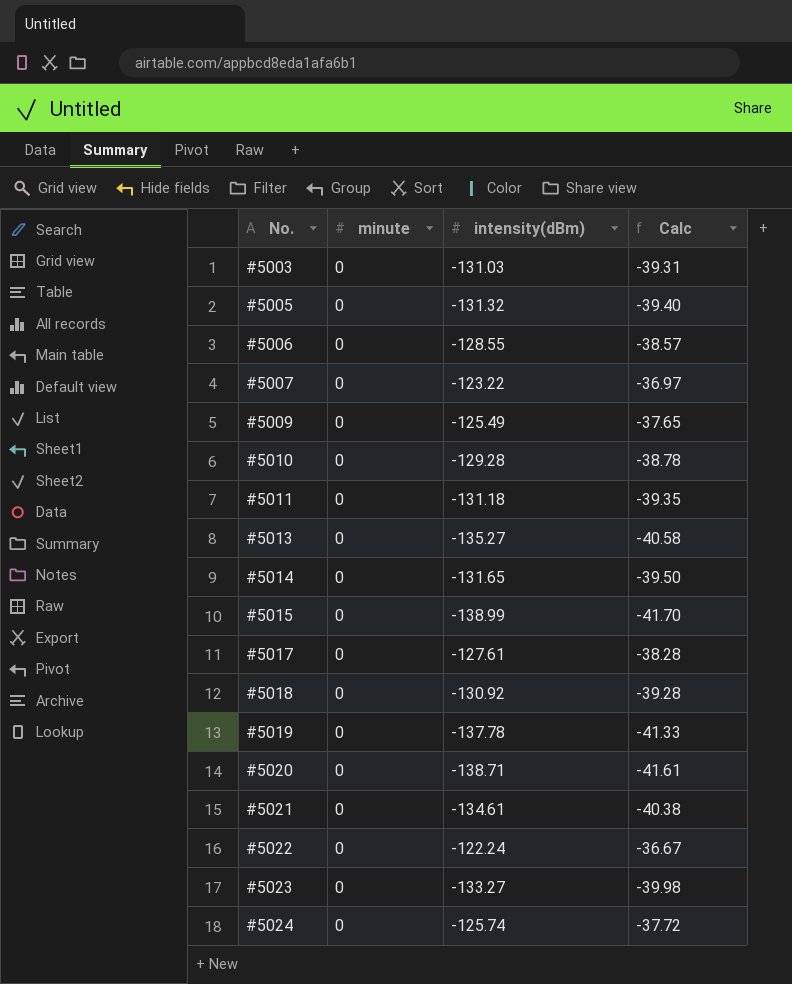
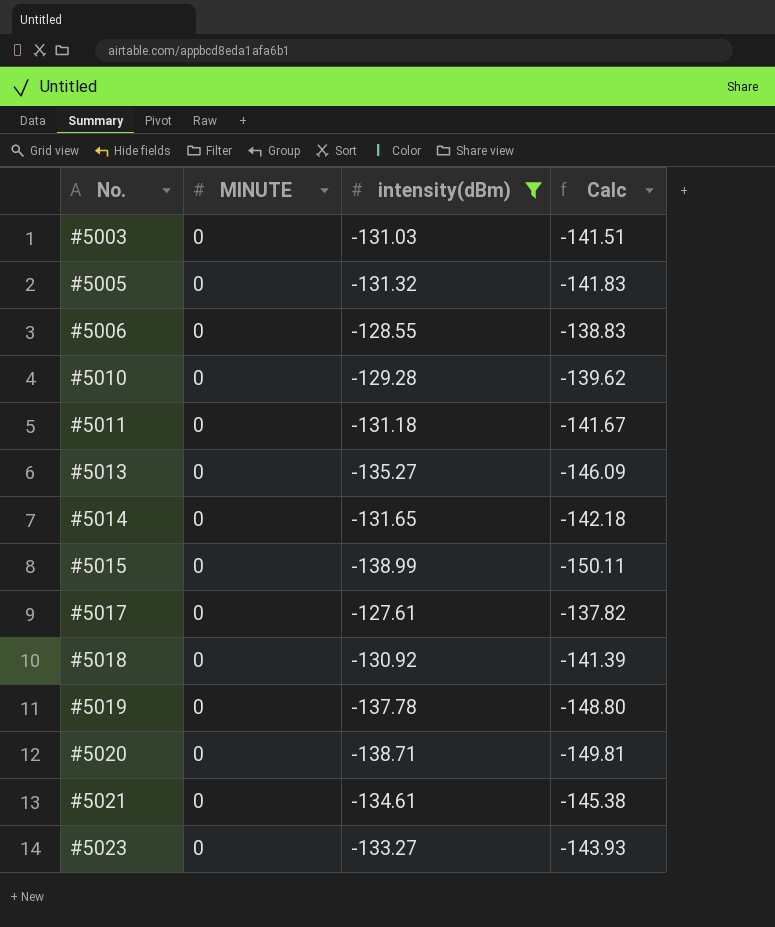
filter: none -> intensity(dBm) <= -127.61
column name: minute -> MINUTE
column Calc | formula: [intensity(dBm)] * 0.3 -> [intensity(dBm)] * 1.08

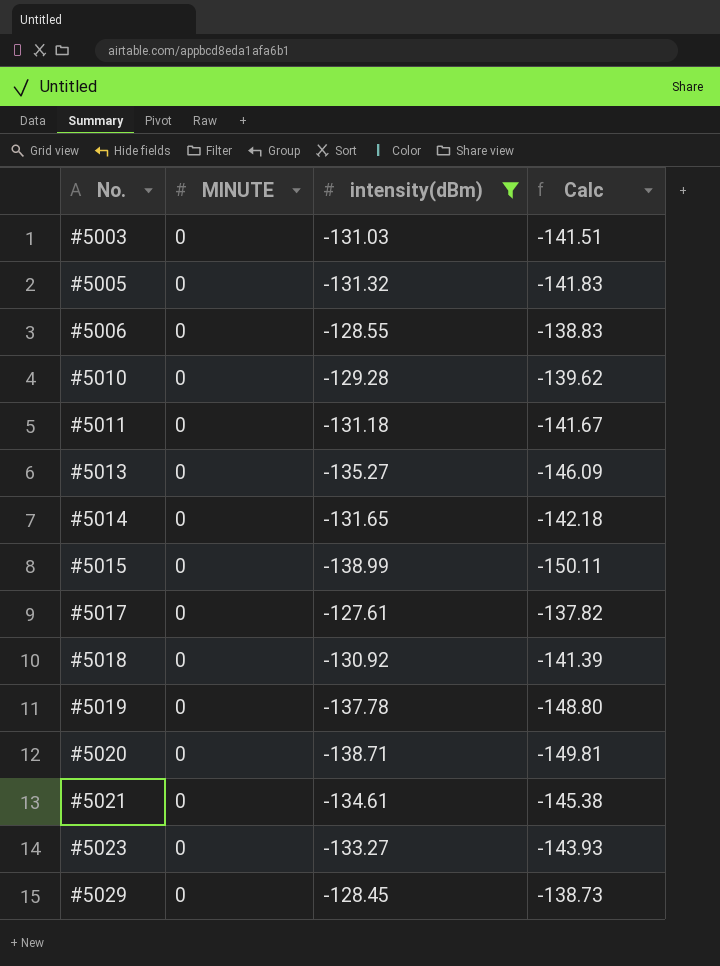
row #5029: none -> 0 | -128.45 | -138.73

